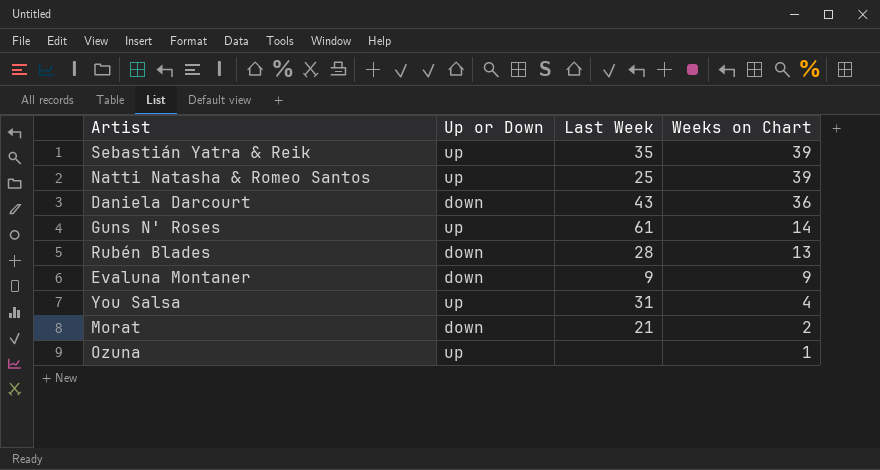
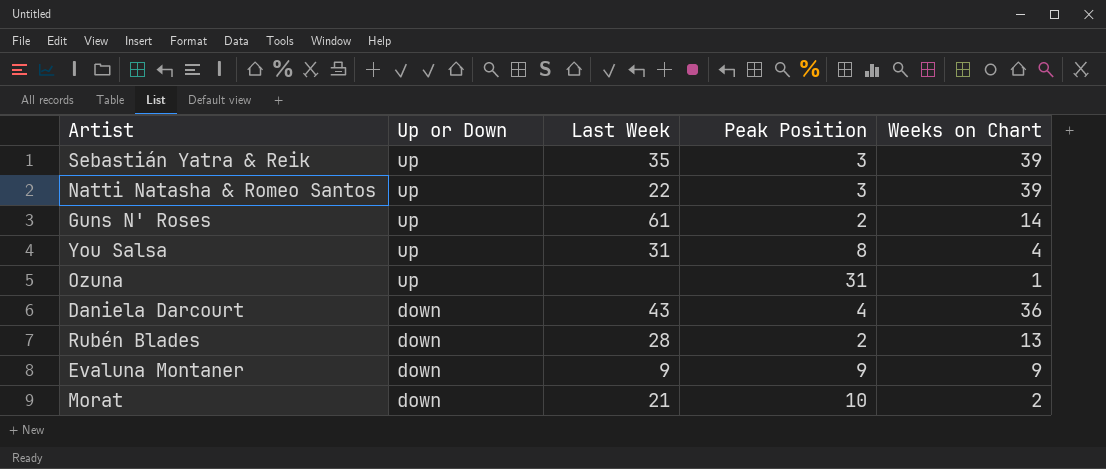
row order: Weeks on Chart descending -> Up or Down descending
column Peak Position | position: none -> 4
Natti Natasha & Romeo Santos | Last Week: 25 -> 22

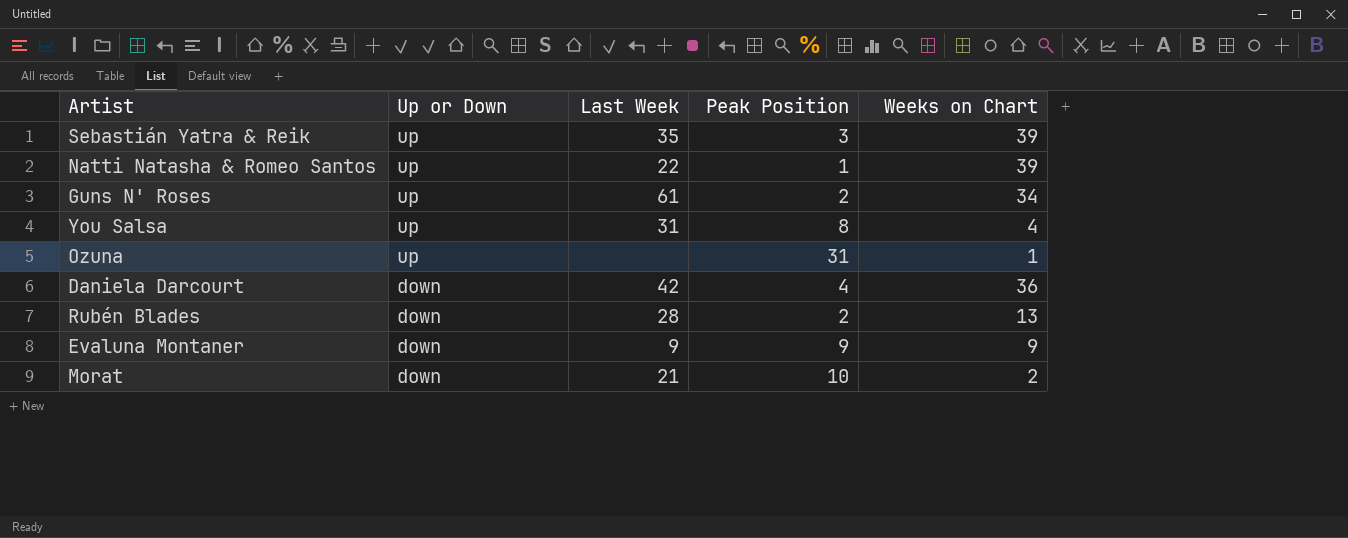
Natti Natasha & Romeo Santos | Peak Position: 3 -> 1
Guns N' Roses | Weeks on Chart: 14 -> 34
Daniela Darcourt | Last Week: 43 -> 42

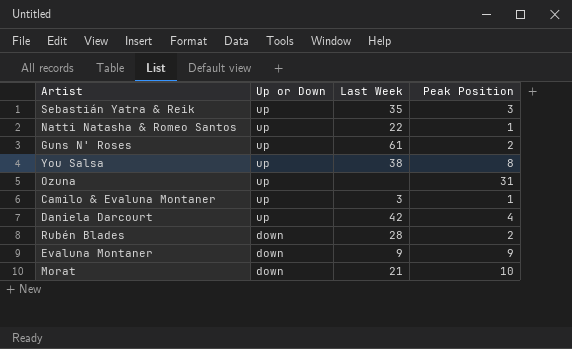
column Weeks on Chart | position: 5 -> none
You Salsa | Last Week: 31 -> 38
row Camilo & Evaluna Montaner: none -> up | 3 | 1
Daniela Darcourt | Up or Down: down -> up

